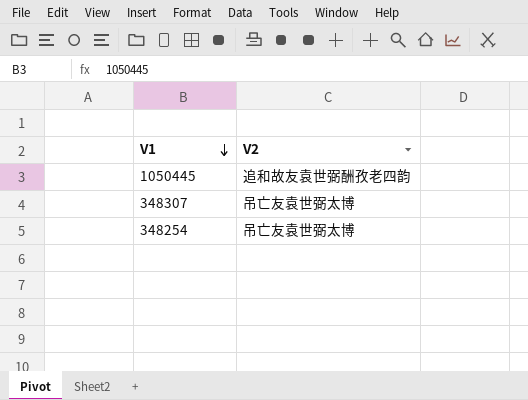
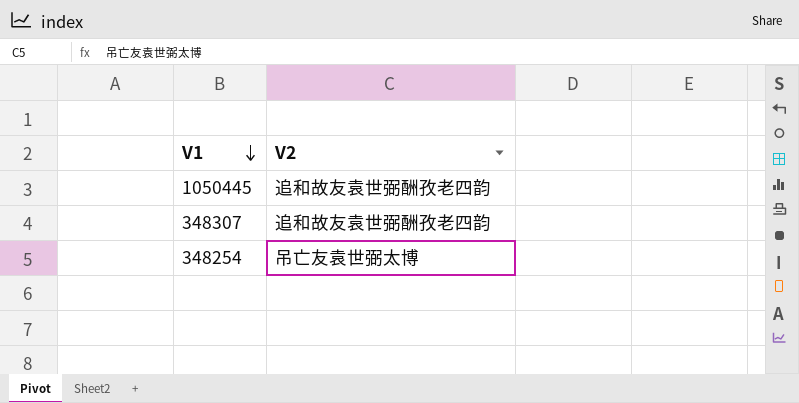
348307 | V2: 吊亡友袁世弼太博 -> 追和故友袁世弼酬孜老四韵

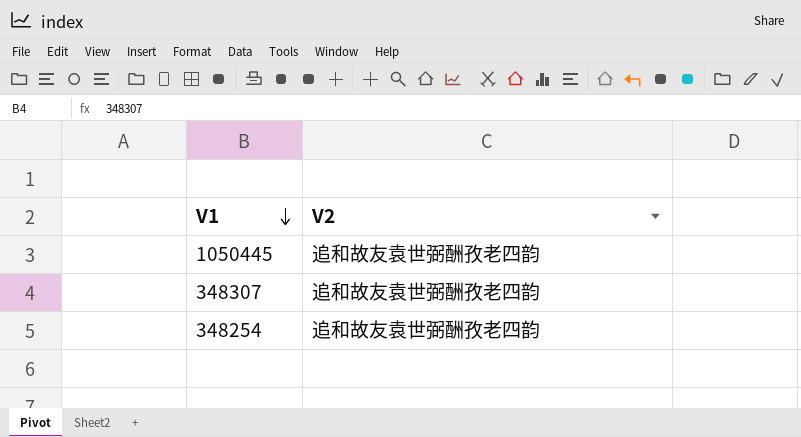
348254 | V2: 吊亡友袁世弼太博 -> 追和故友袁世弼酬孜老四韵

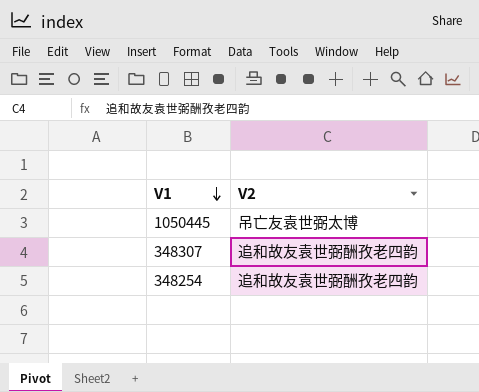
1050445 | V2: 追和故友袁世弼酬孜老四韵 -> 吊亡友袁世弼太博

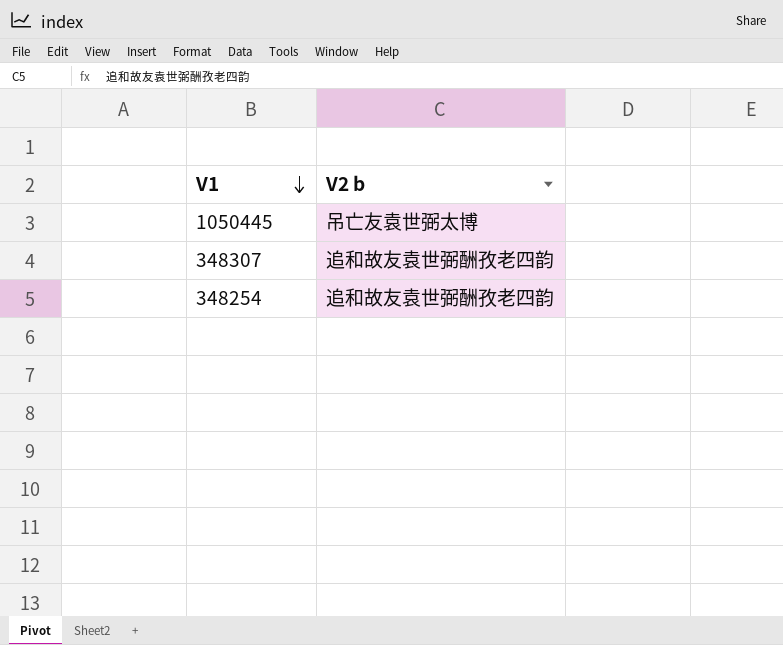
column name: V2 -> V2 b

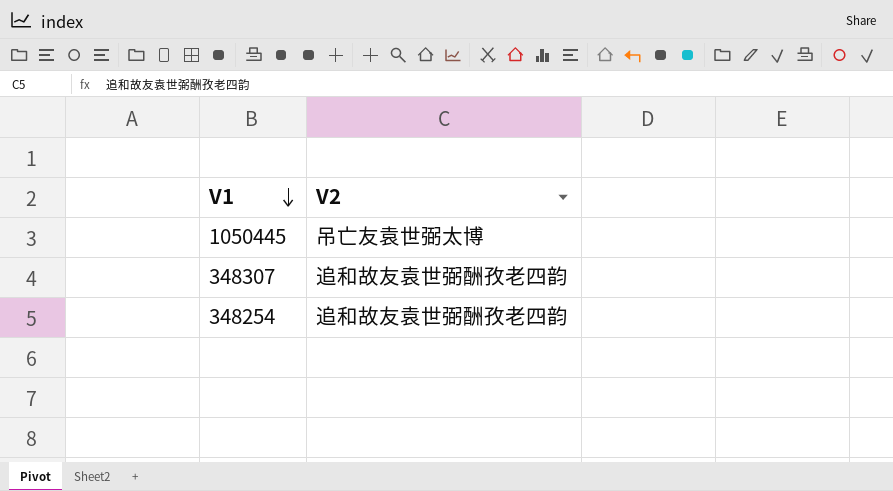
column name: V2 b -> V2

